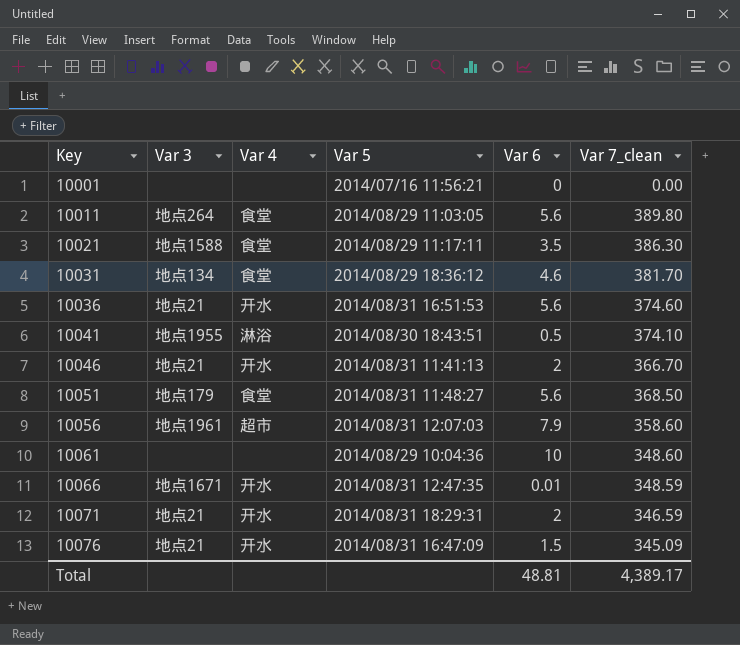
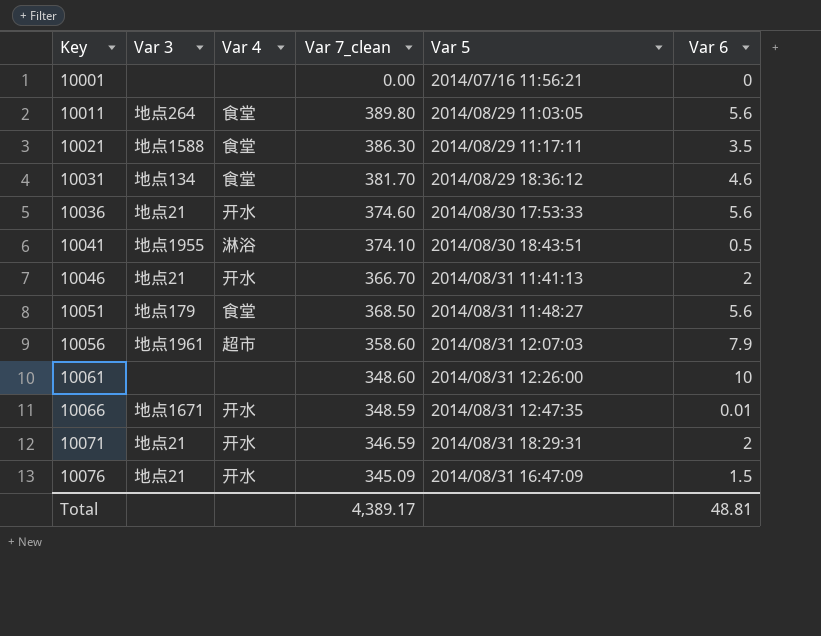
column Var 7_clean | position: 6 -> 4
10036 | Var 5: 2014/08/31 16:51:53 -> 2014/08/30 17:53:33
10061 | Var 5: 2014/08/29 10:04:36 -> 2014/08/31 12:26:00

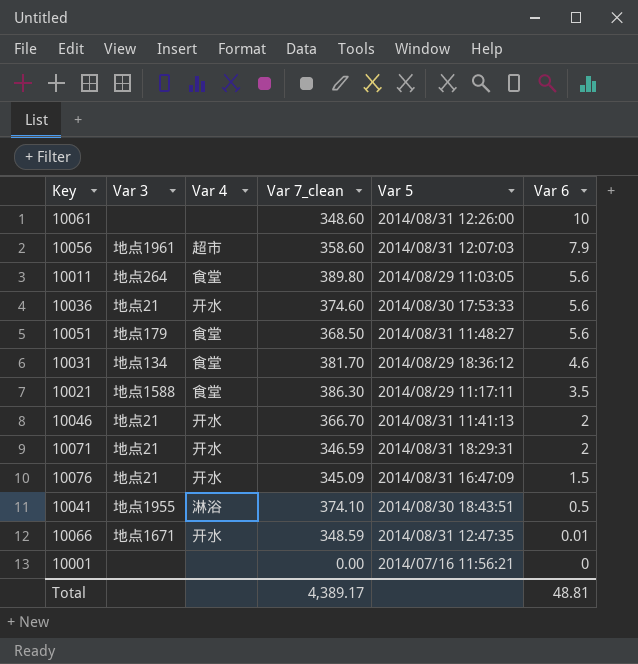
row order: Key ascending -> Var 6 descending

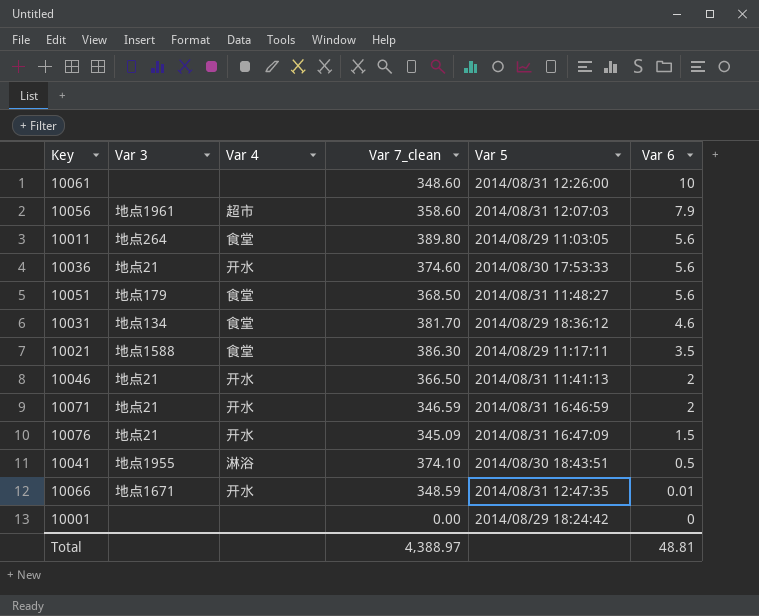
10046 | Var 7_clean: 366.70 -> 366.50
10071 | Var 5: 2014/08/31 18:29:31 -> 2014/08/31 16:46:59
10001 | Var 5: 2014/07/16 11:56:21 -> 2014/08/29 18:24:42
Total | Var 7_clean: 4,389.17 -> 4,388.97

